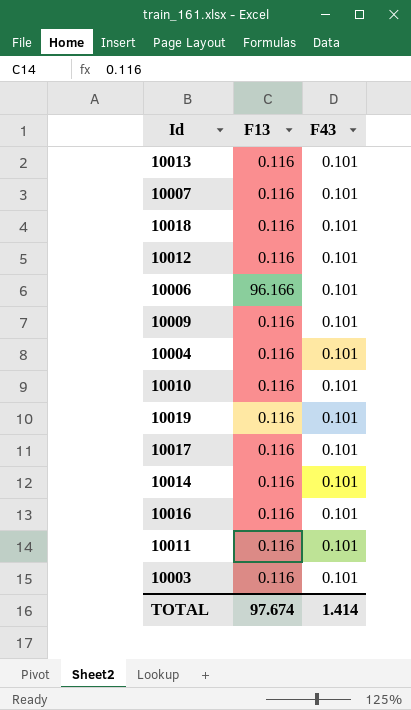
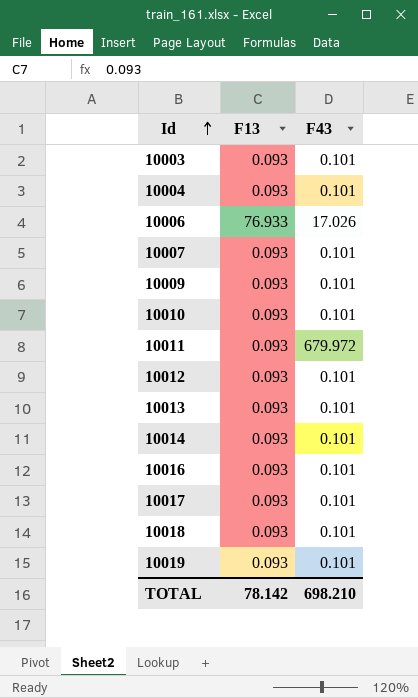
row order: none -> Id ascending
10003 | F13: 0.116 -> 0.093
10004 | F13: 0.116 -> 0.093
10006 | F13: 96.166 -> 76.933
10006 | F43: 0.101 -> 17.026
10007 | F13: 0.116 -> 0.093
10009 | F13: 0.116 -> 0.093
10010 | F13: 0.116 -> 0.093
10011 | F13: 0.116 -> 0.093
10011 | F43: 0.101 -> 679.972
10012 | F13: 0.116 -> 0.093
10013 | F13: 0.116 -> 0.093
10014 | F13: 0.116 -> 0.093
10016 | F13: 0.116 -> 0.093
10017 | F13: 0.116 -> 0.093
10018 | F13: 0.116 -> 0.093
10019 | F13: 0.116 -> 0.093
TOTAL | F13: 97.674 -> 78.142
TOTAL | F43: 1.414 -> 698.210

